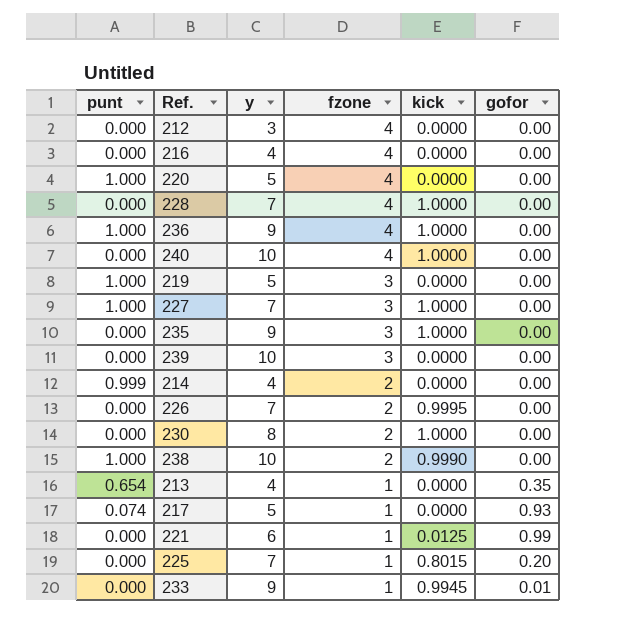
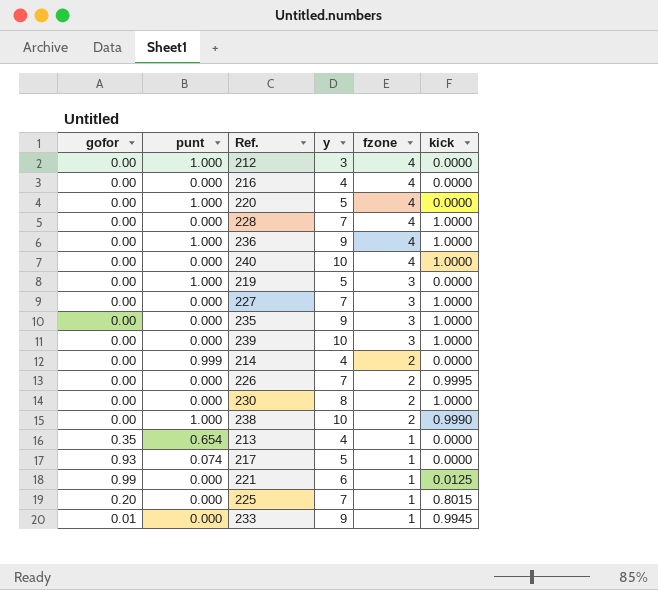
column gofor | position: 6 -> 1
212 | punt: 0.000 -> 1.000
227 | punt: 1.000 -> 0.000
239 | kick: 0.0000 -> 1.0000

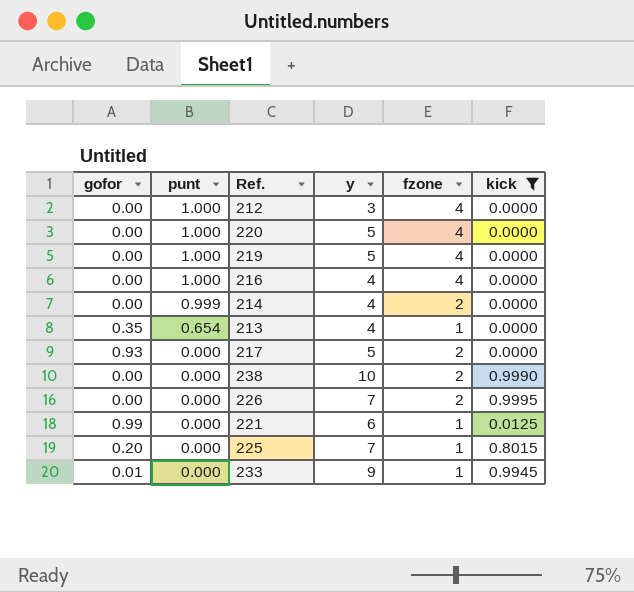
filter: none -> kick != 1.0000
row order: fzone descending -> punt descending
219 | fzone: 3 -> 4
216 | punt: 0.000 -> 1.000
217 | punt: 0.074 -> 0.000
217 | fzone: 1 -> 2
238 | punt: 1.000 -> 0.000

